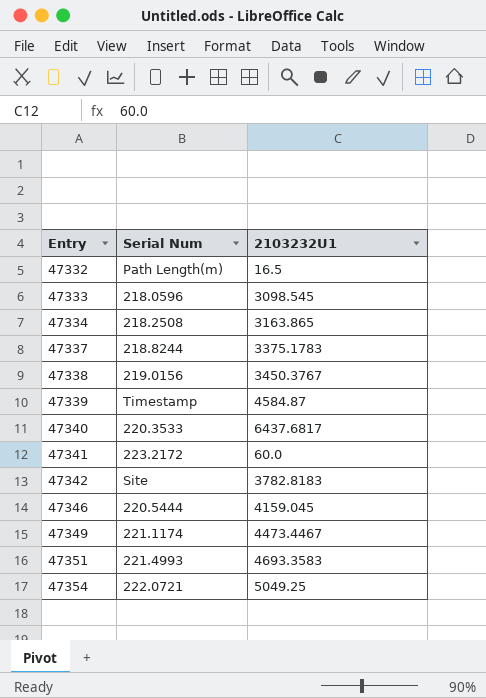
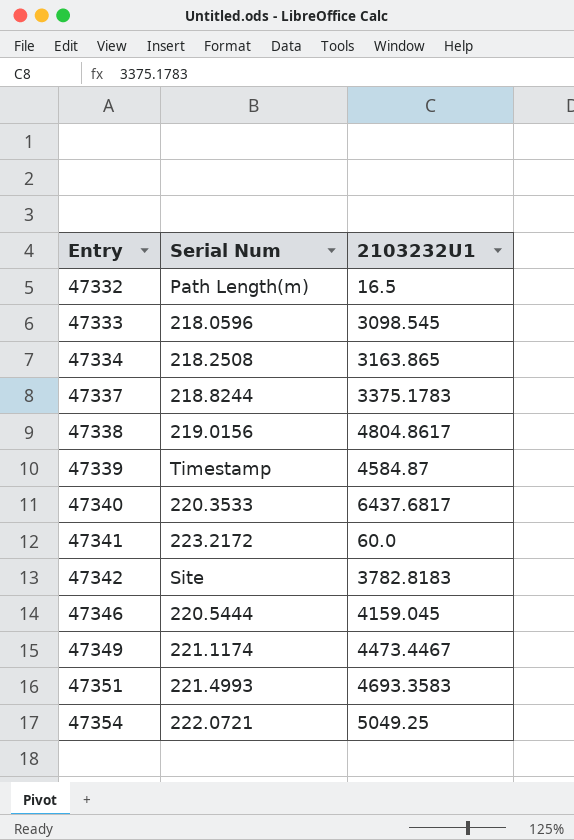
47338 | 2103232U1: 3450.3767 -> 4804.8617

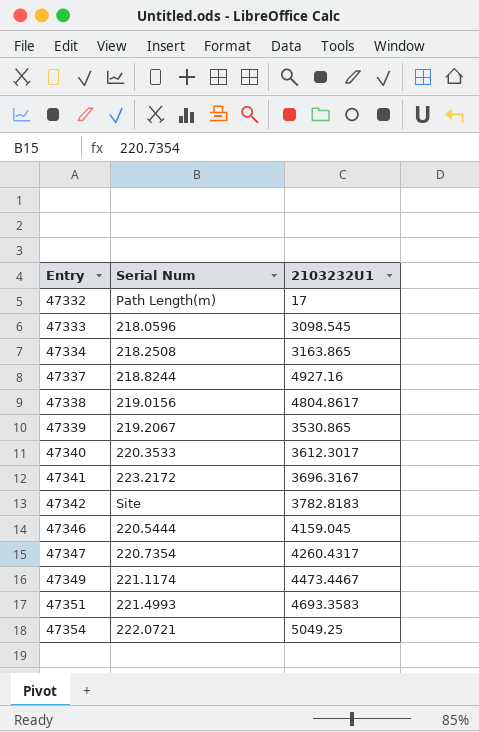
47332 | 2103232U1: 16.5 -> 17
47337 | 2103232U1: 3375.1783 -> 4927.16
47339 | Serial Num: Timestamp -> 219.2067
47339 | 2103232U1: 4584.87 -> 3530.865
47340 | 2103232U1: 6437.6817 -> 3612.3017
47341 | 2103232U1: 60.0 -> 3696.3167
row 47347: none -> 220.7354 | 4260.4317

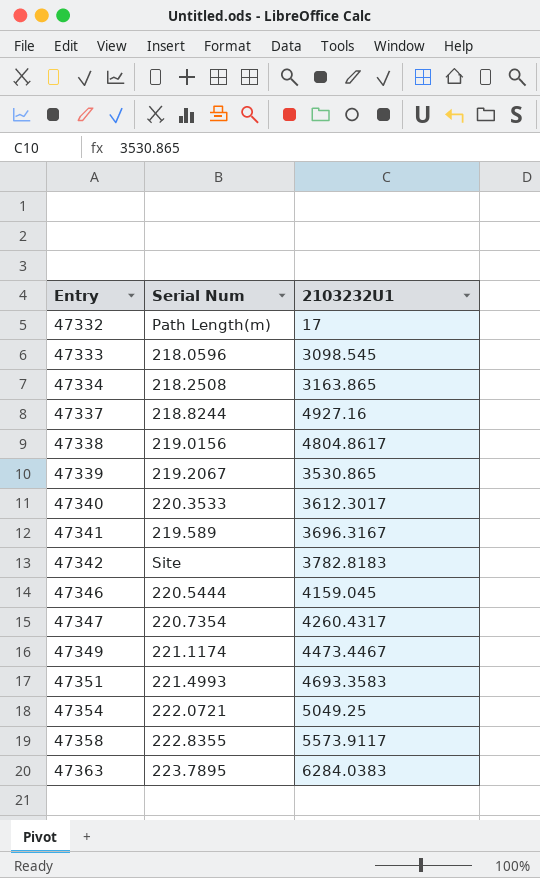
47341 | Serial Num: 223.2172 -> 219.589
row 47358: none -> 222.8355 | 5573.9117
row 47363: none -> 223.7895 | 6284.0383

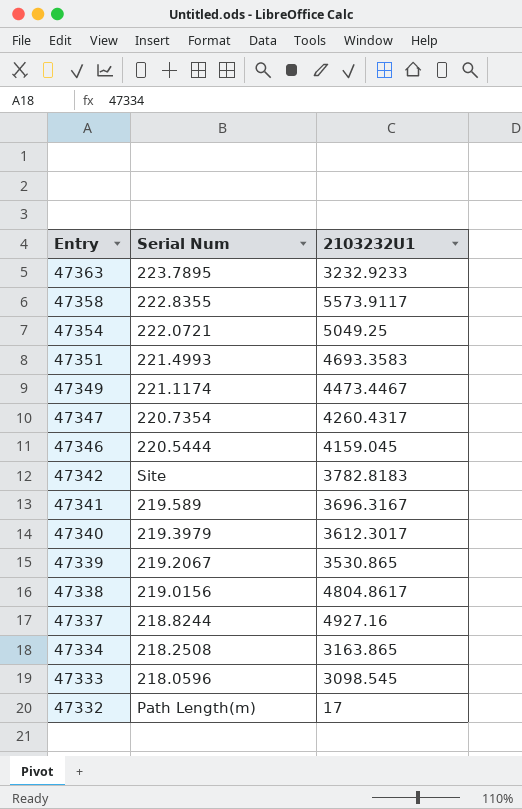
row order: Entry ascending -> Entry descending
47363 | 2103232U1: 6284.0383 -> 3232.9233
47340 | Serial Num: 220.3533 -> 219.3979

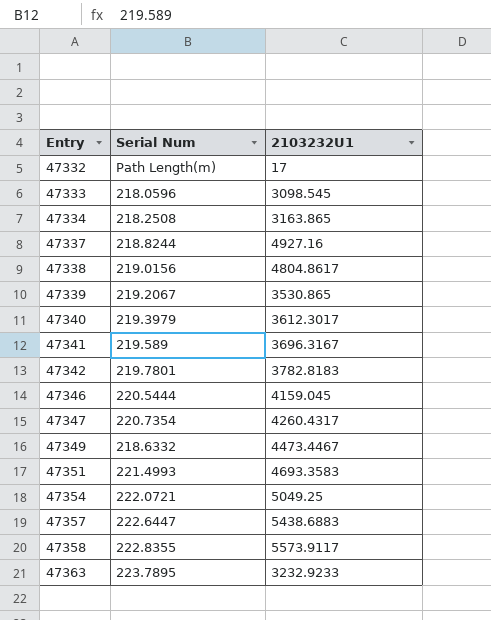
row order: Entry descending -> Entry ascending
47342 | Serial Num: Site -> 219.7801
47349 | Serial Num: 221.1174 -> 218.6332
row 47357: none -> 222.6447 | 5438.6883

